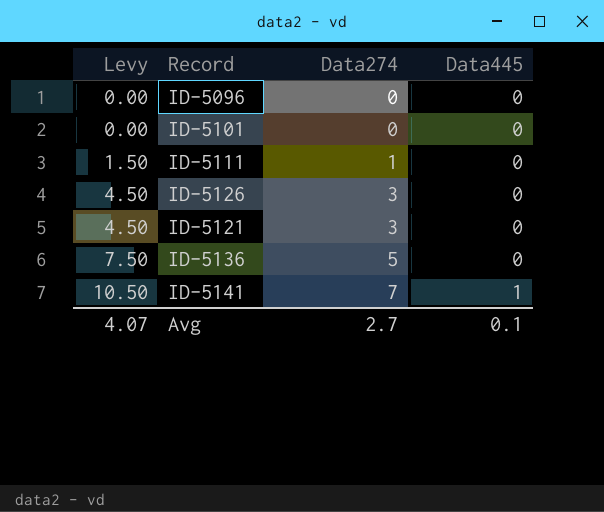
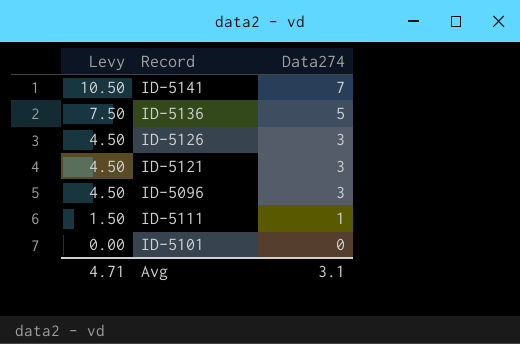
row order: Levy ascending -> Levy descending
column Data445 | position: 4 -> none
ID-5096 | Levy: 0.00 -> 4.50
ID-5096 | Data274: 0 -> 3
Avg | Levy: 4.07 -> 4.71
Avg | Data274: 2.7 -> 3.1

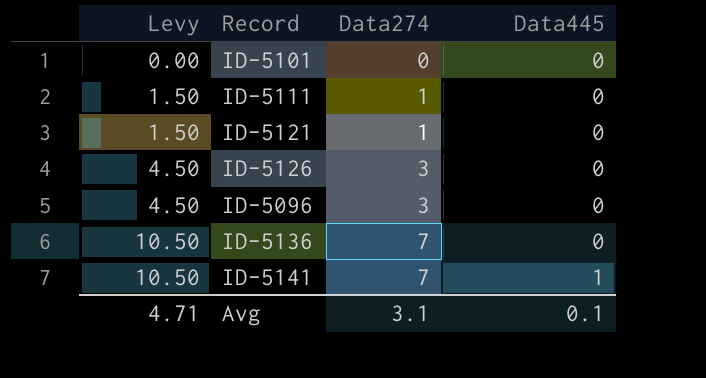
row order: Levy descending -> Levy ascending
column Data445 | position: none -> 4
ID-5121 | Levy: 4.50 -> 1.50
ID-5121 | Data274: 3 -> 1
ID-5136 | Levy: 7.50 -> 10.50
ID-5136 | Data274: 5 -> 7

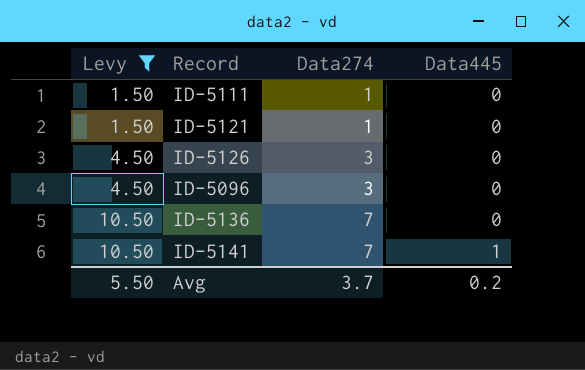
filter: none -> Levy != 0.00
Avg | Levy: 4.71 -> 5.50
Avg | Data274: 3.1 -> 3.7
Avg | Data445: 0.1 -> 0.2

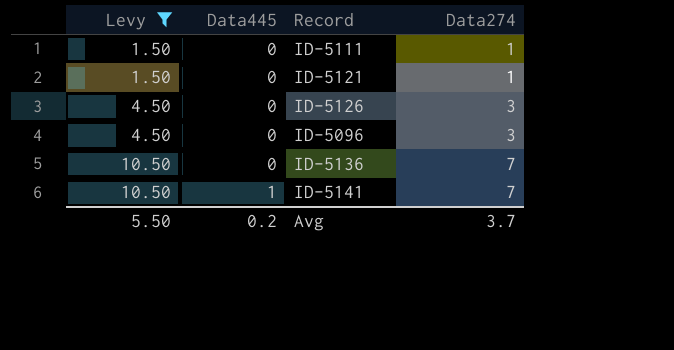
column Data445 | position: 4 -> 2

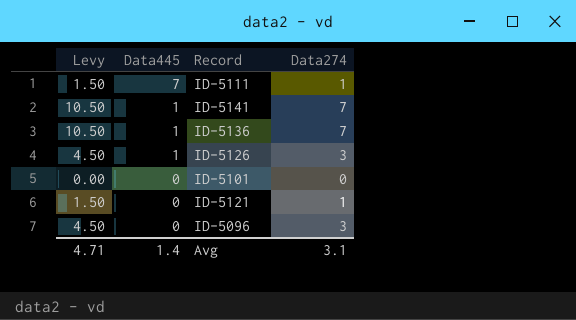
filter: Levy != 0.00 -> none
row order: Levy ascending -> Data445 descending
ID-5111 | Data445: 0 -> 7
ID-5136 | Data445: 0 -> 1
ID-5126 | Data445: 0 -> 1
Avg | Levy: 5.50 -> 4.71
Avg | Data445: 0.2 -> 1.4
Avg | Data274: 3.7 -> 3.1

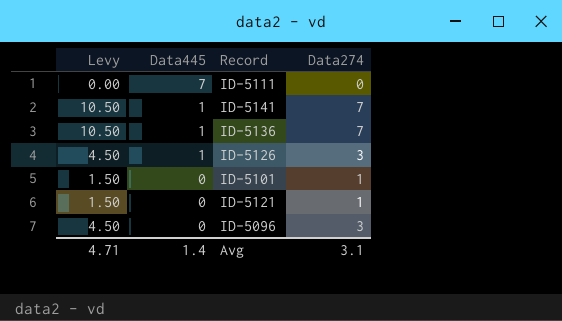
ID-5111 | Levy: 1.50 -> 0.00
ID-5111 | Data274: 1 -> 0
ID-5101 | Levy: 0.00 -> 1.50
ID-5101 | Data274: 0 -> 1

